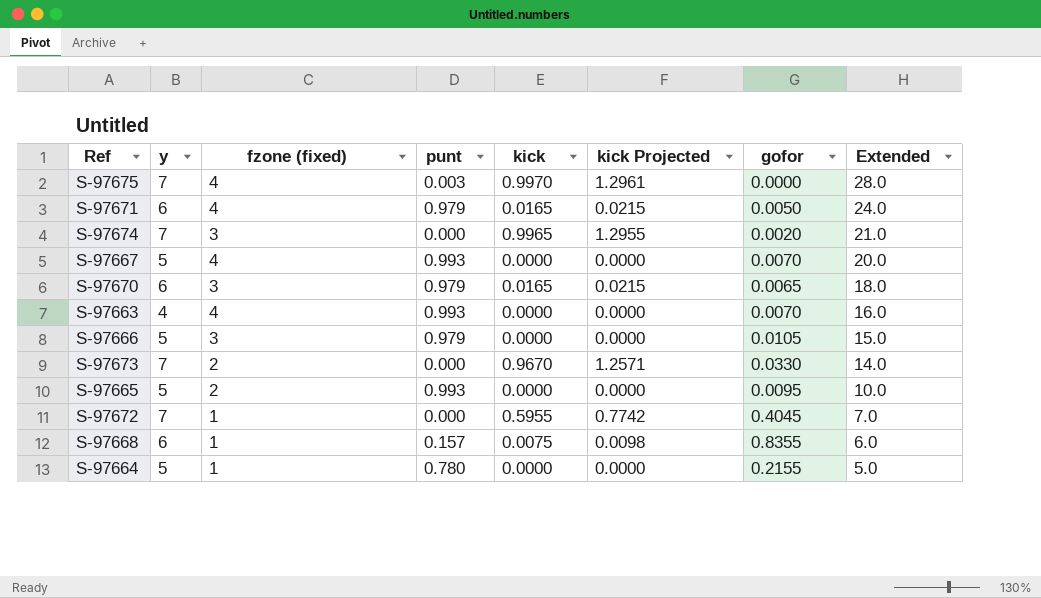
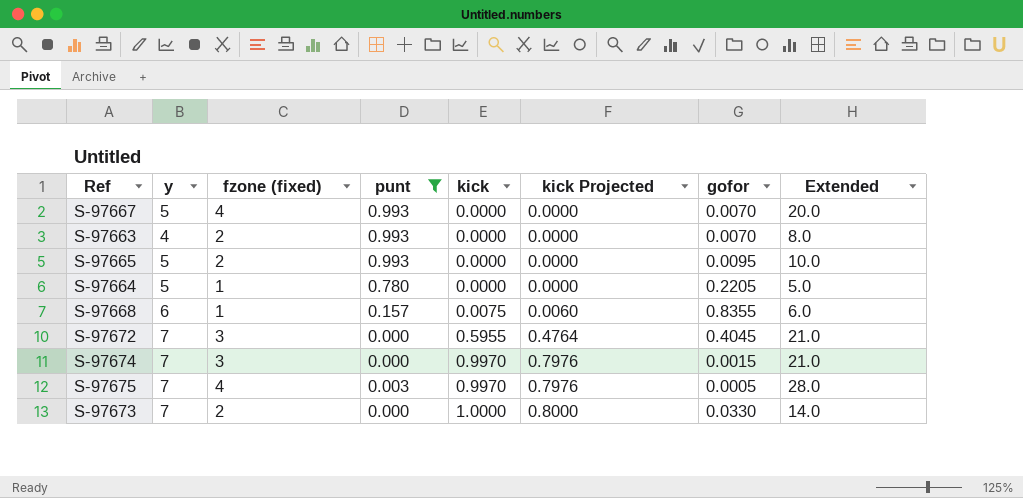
filter: none -> punt != 0.979
row order: Extended descending -> kick ascending
column kick Projected | formula: [kick] * 1.3 -> [kick] * 0.8
S-97663 | fzone (fixed): 4 -> 2
S-97663 | Extended: 16.0 -> 8.0
S-97664 | gofor: 0.2155 -> 0.2205
S-97672 | fzone (fixed): 1 -> 3
S-97672 | Extended: 7.0 -> 21.0
S-97674 | kick: 0.9965 -> 0.9970
S-97674 | gofor: 0.0020 -> 0.0015
S-97675 | gofor: 0.0000 -> 0.0005
S-97673 | kick: 0.9670 -> 1.0000

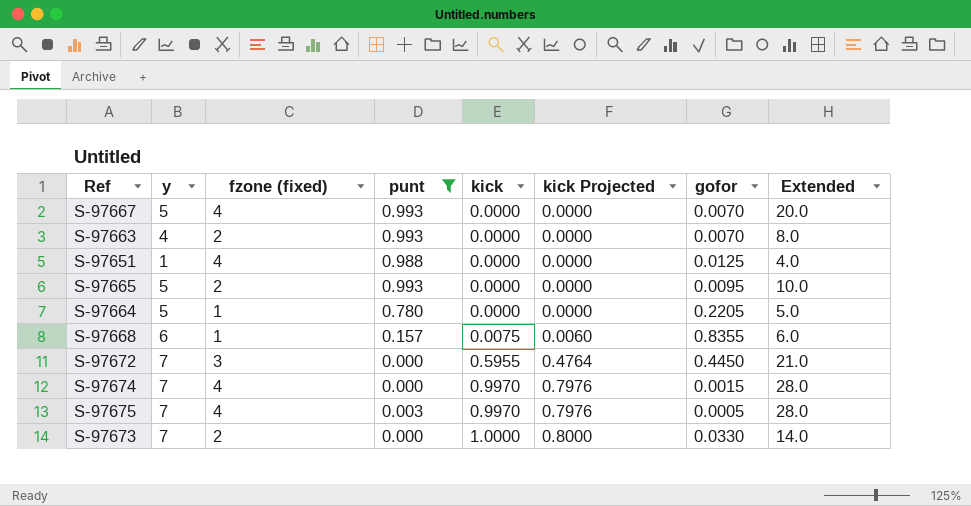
row S-97651: none -> 1 | 4 | 0.988 | 0.0000 | 0.0000 | 0.0125 | 4.0
S-97672 | gofor: 0.4045 -> 0.4450
S-97674 | fzone (fixed): 3 -> 4
S-97674 | Extended: 21.0 -> 28.0

